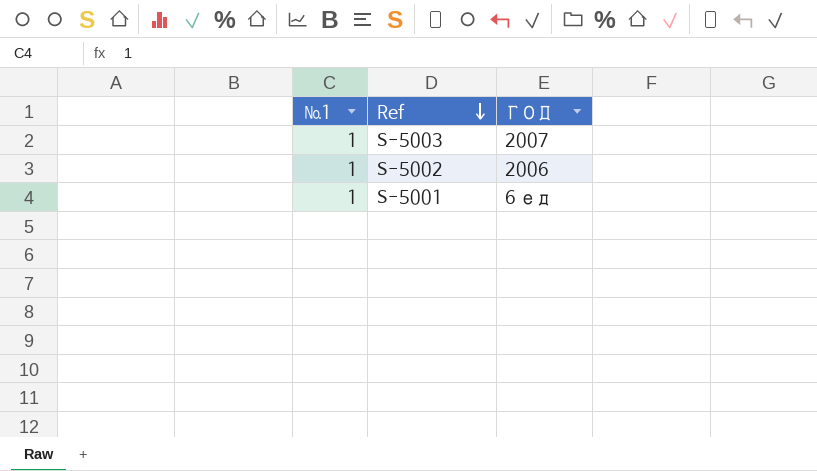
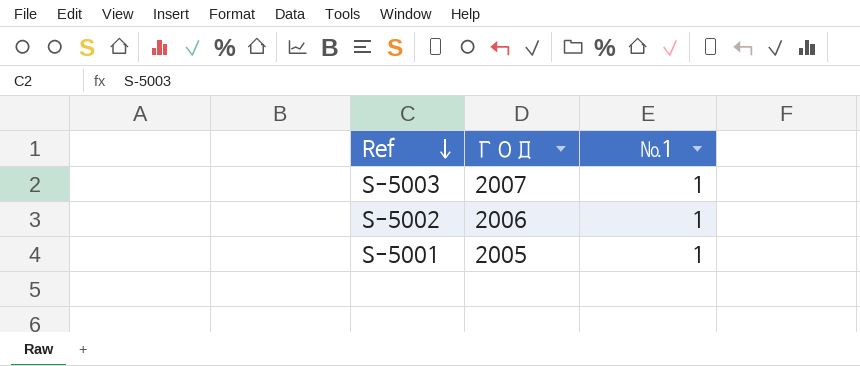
column №1 | position: 1 -> 3
S-5001 | ГОД: 6 ед -> 2005

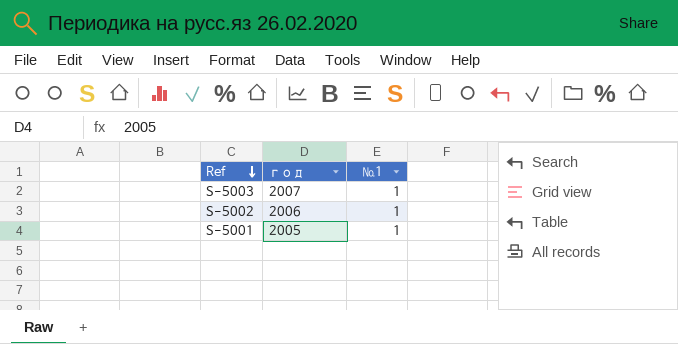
column name: ГОД -> год

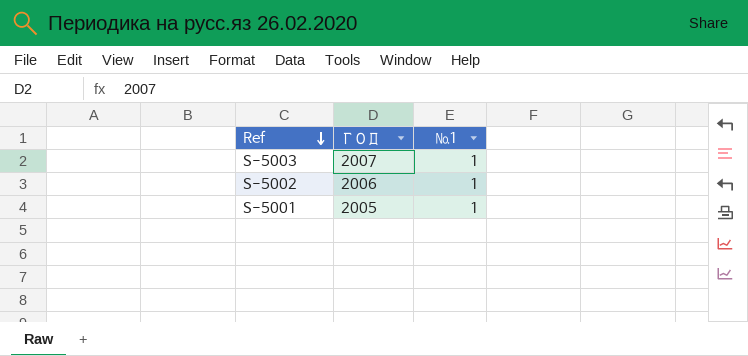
column name: год -> ГОД

